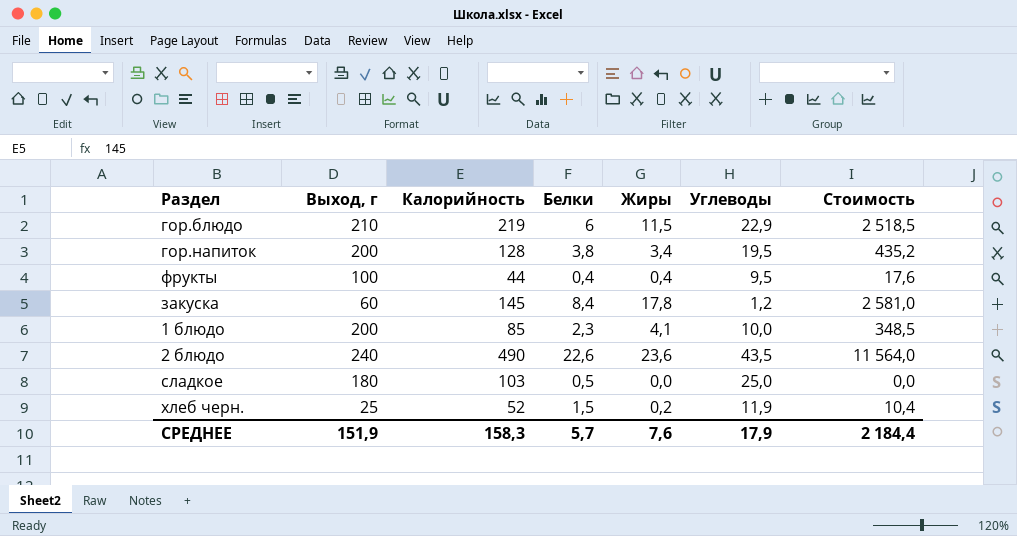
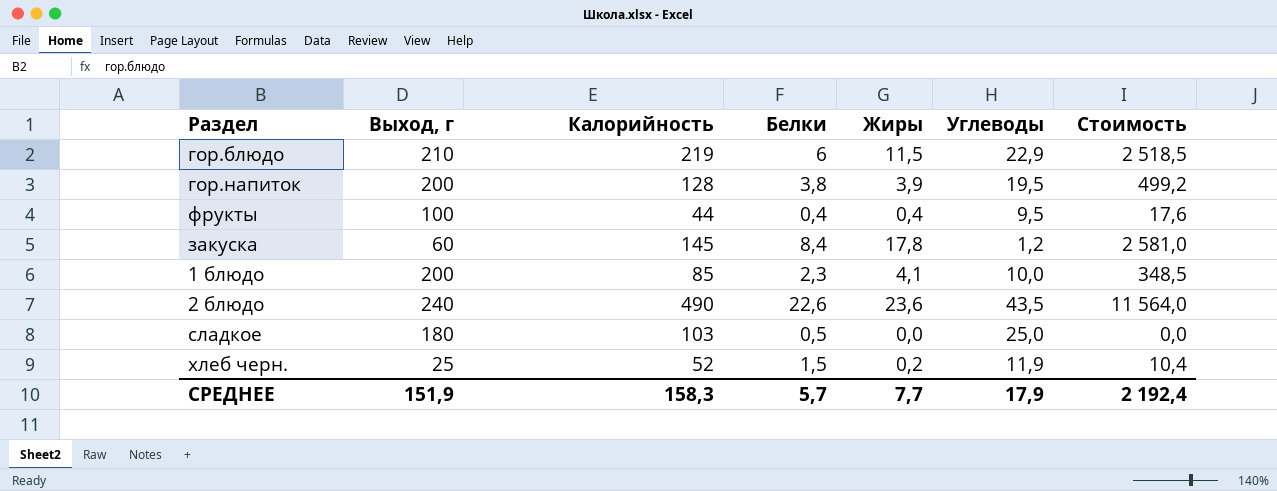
гор.напиток | Жиры: 3,4 -> 3,9
гор.напиток | Стоимость: 435,2 -> 499,2
СРЕДНЕЕ | Жиры: 7,6 -> 7,7
СРЕДНЕЕ | Стоимость: 2 184,4 -> 2 192,4

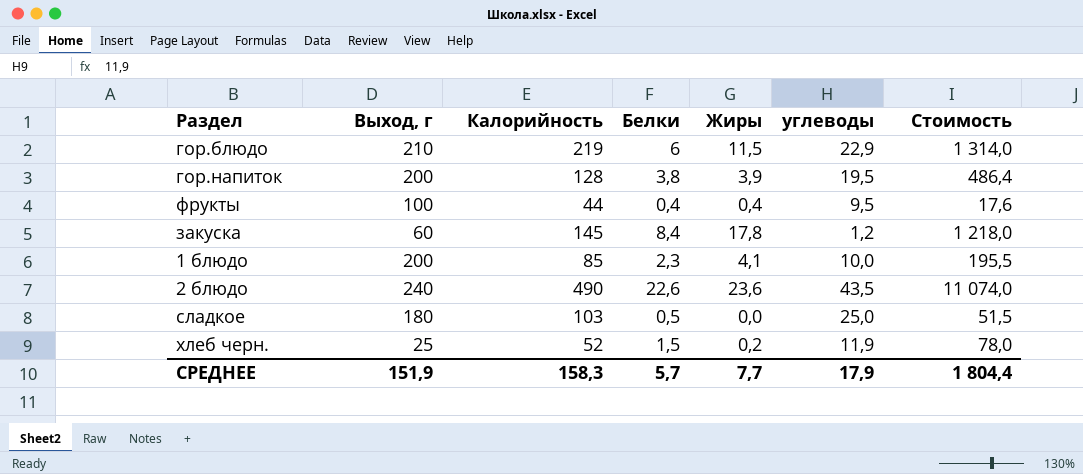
column name: Углеводы -> углеводы
column Стоимость | formula: [Калорийность] * [Жиры] -> [Калорийность] * [Белки]
СРЕДНЕЕ | Стоимость: 2 192,4 -> 1 804,4

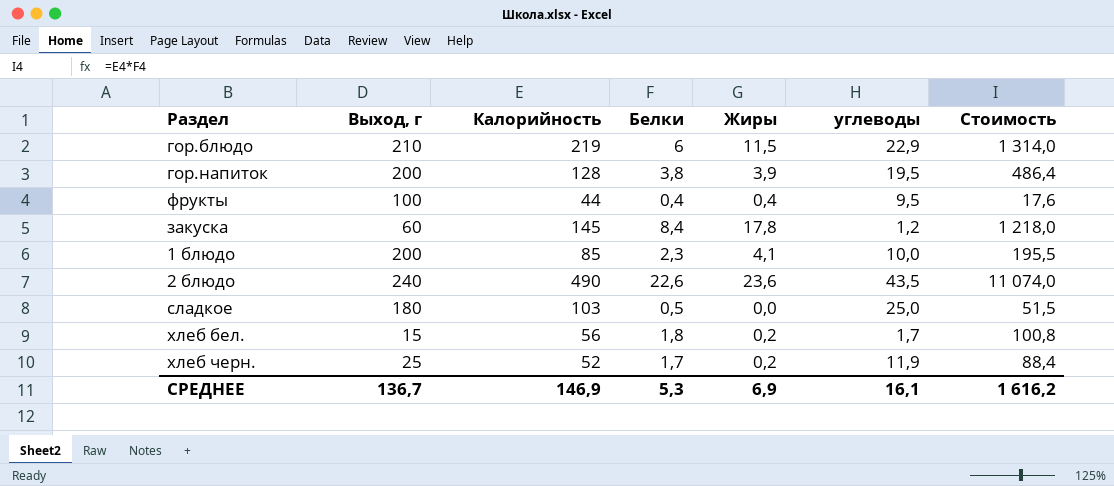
row хлеб бел.: none -> 15 | 56 | 1,8 | 0,2 | 1,7 | 100,8
хлеб черн. | Белки: 1,5 -> 1,7
хлеб черн. | Стоимость: 78,0 -> 88,4
СРЕДНЕЕ | Выход, г: 151,9 -> 136,7
СРЕДНЕЕ | Калорийность: 158,3 -> 146,9
СРЕДНЕЕ | Белки: 5,7 -> 5,3
СРЕДНЕЕ | Жиры: 7,7 -> 6,9
СРЕДНЕЕ | углеводы: 17,9 -> 16,1
СРЕДНЕЕ | Стоимость: 1 804,4 -> 1 616,2

